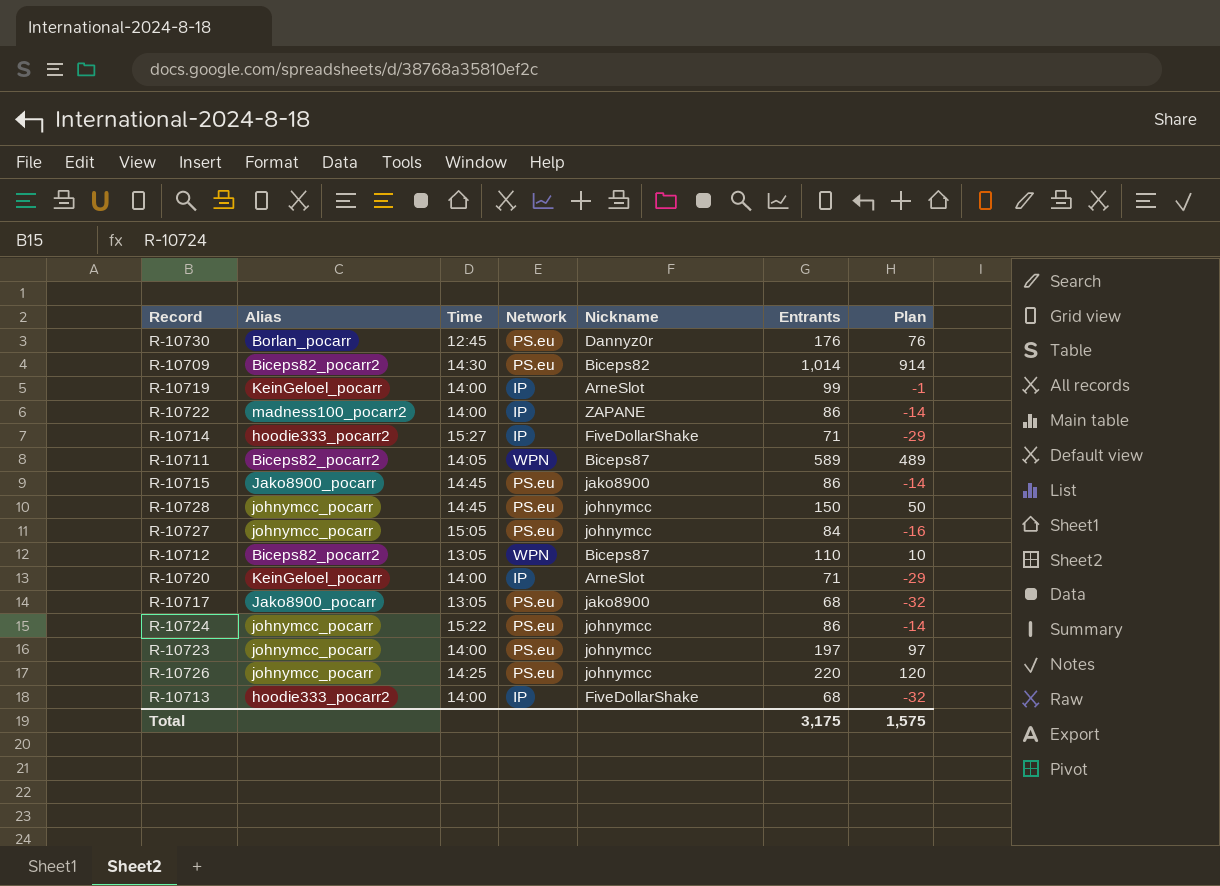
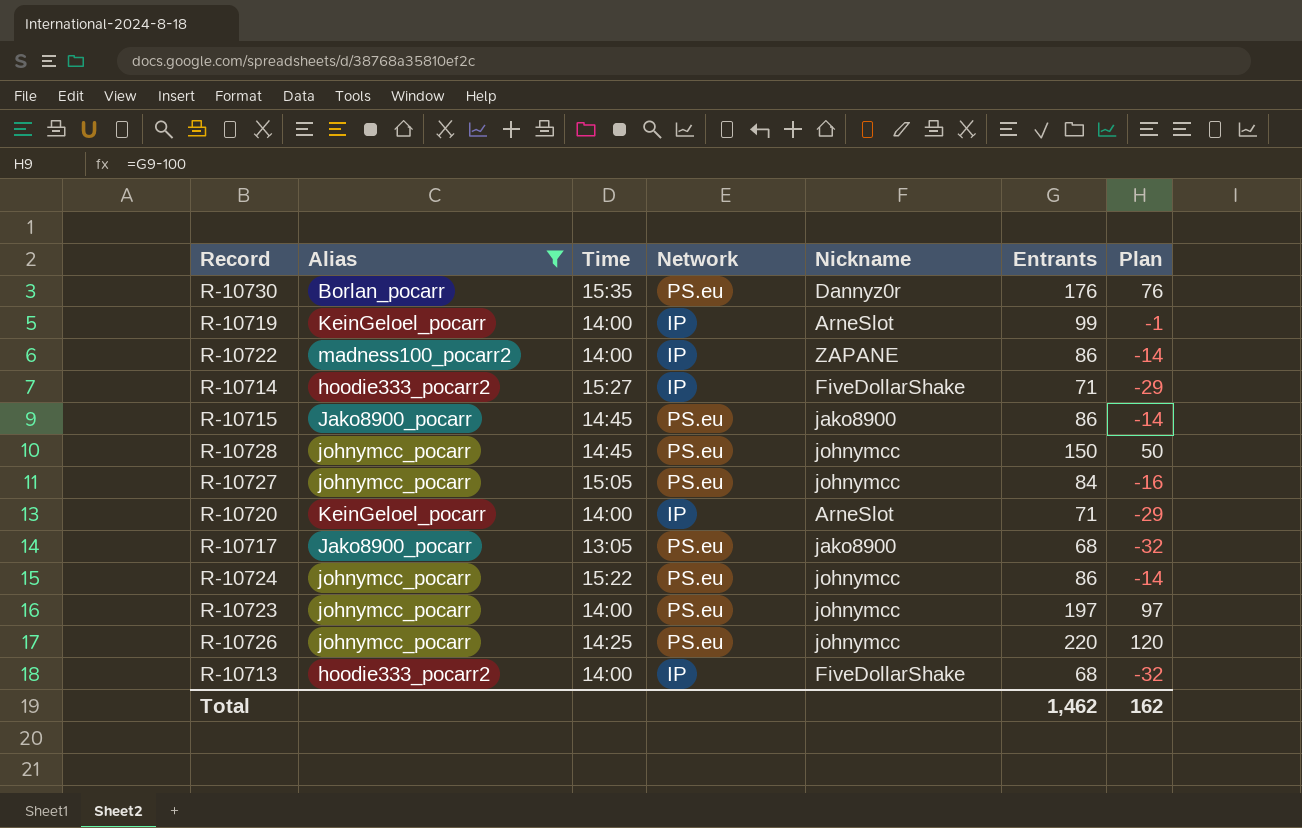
filter: none -> Alias != Biceps82_pocarr2
R-10730 | Time: 12:45 -> 15:35
Total | Entrants: 3,175 -> 1,462
Total | Plan: 1,575 -> 162

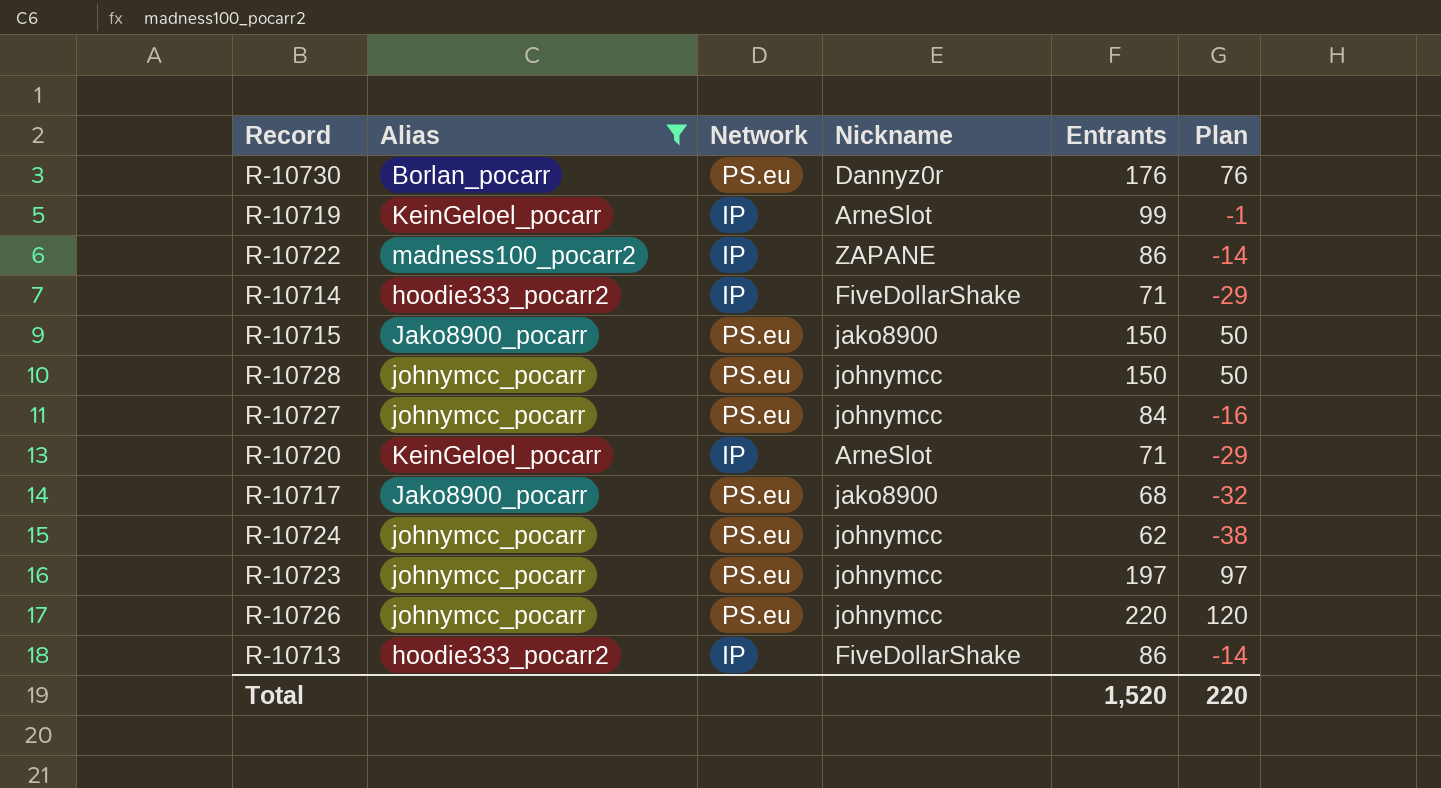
column Time | position: 3 -> none
R-10715 | Entrants: 86 -> 150
R-10715 | Plan: -14 -> 50
R-10724 | Entrants: 86 -> 62
R-10724 | Plan: -14 -> -38
R-10713 | Entrants: 68 -> 86
R-10713 | Plan: -32 -> -14
Total | Entrants: 1,462 -> 1,520
Total | Plan: 162 -> 220

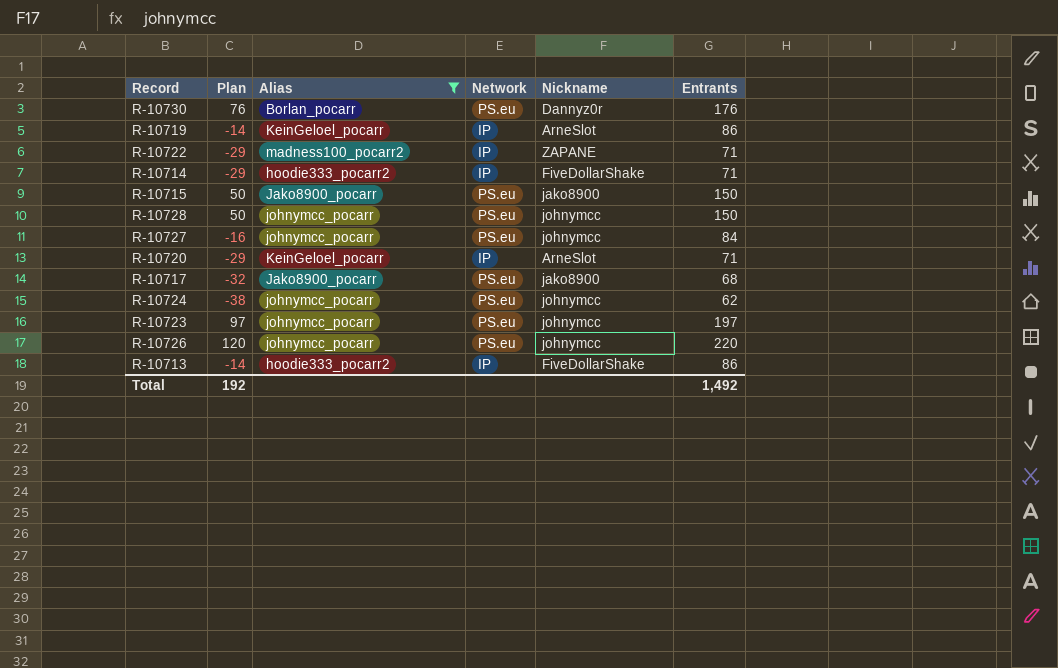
column Plan | position: 6 -> 2
R-10719 | Plan: -1 -> -14
R-10719 | Entrants: 99 -> 86
R-10722 | Plan: -14 -> -29
R-10722 | Entrants: 86 -> 71
Total | Plan: 220 -> 192
Total | Entrants: 1,520 -> 1,492

